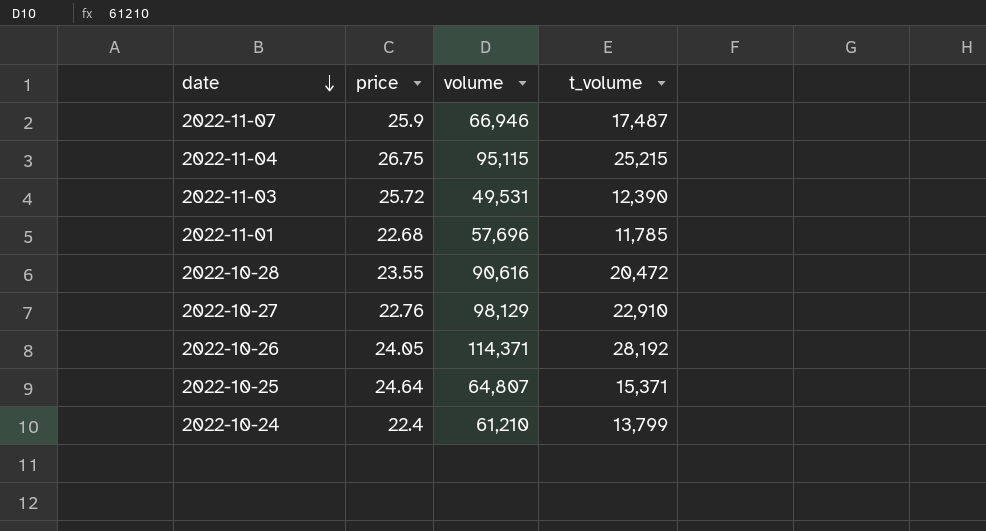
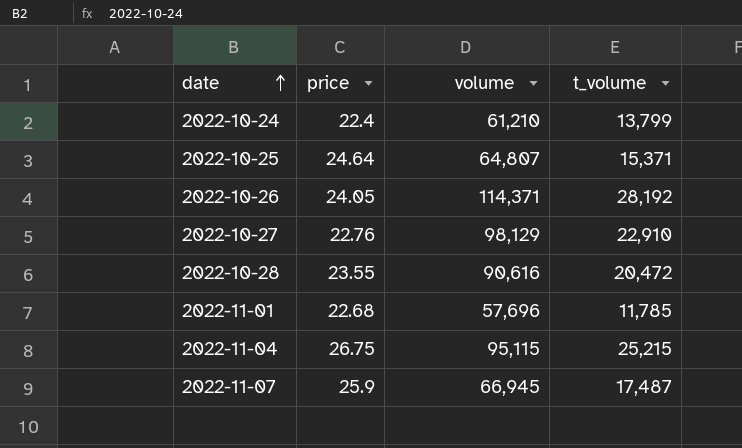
row order: date descending -> date ascending
row 2022-11-03: 25.72 | 49,531 | 12,390 -> none
2022-11-07 | volume: 66,946 -> 66,945

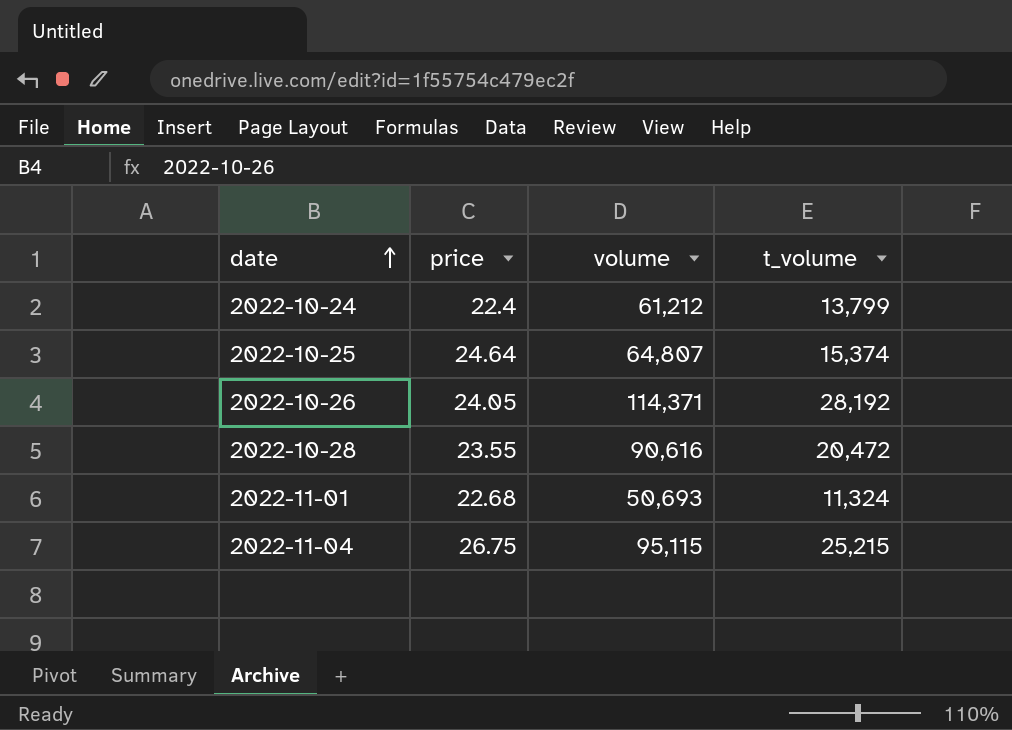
row 2022-10-27: 22.76 | 98,129 | 22,910 -> none
row 2022-11-07: 25.9 | 66,945 | 17,487 -> none
2022-10-24 | volume: 61,210 -> 61,212
2022-10-25 | t_volume: 15,371 -> 15,374
2022-11-01 | volume: 57,696 -> 50,693
2022-11-01 | t_volume: 11,785 -> 11,324

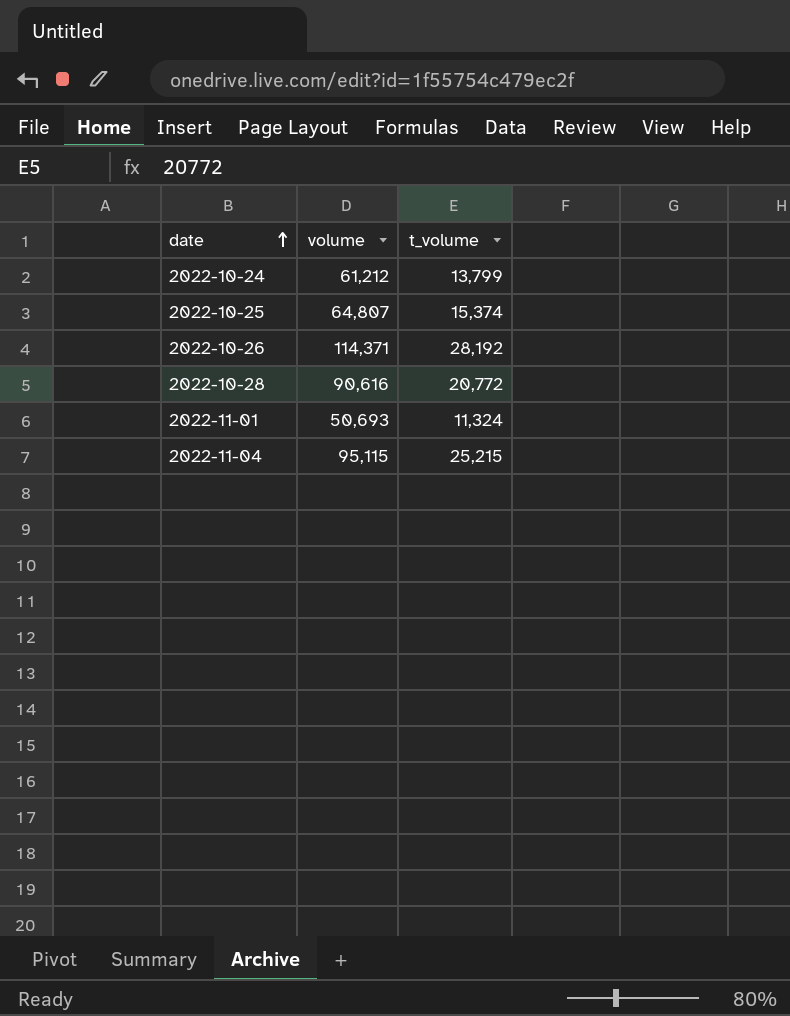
column price | position: 2 -> none
2022-10-28 | t_volume: 20,472 -> 20,772

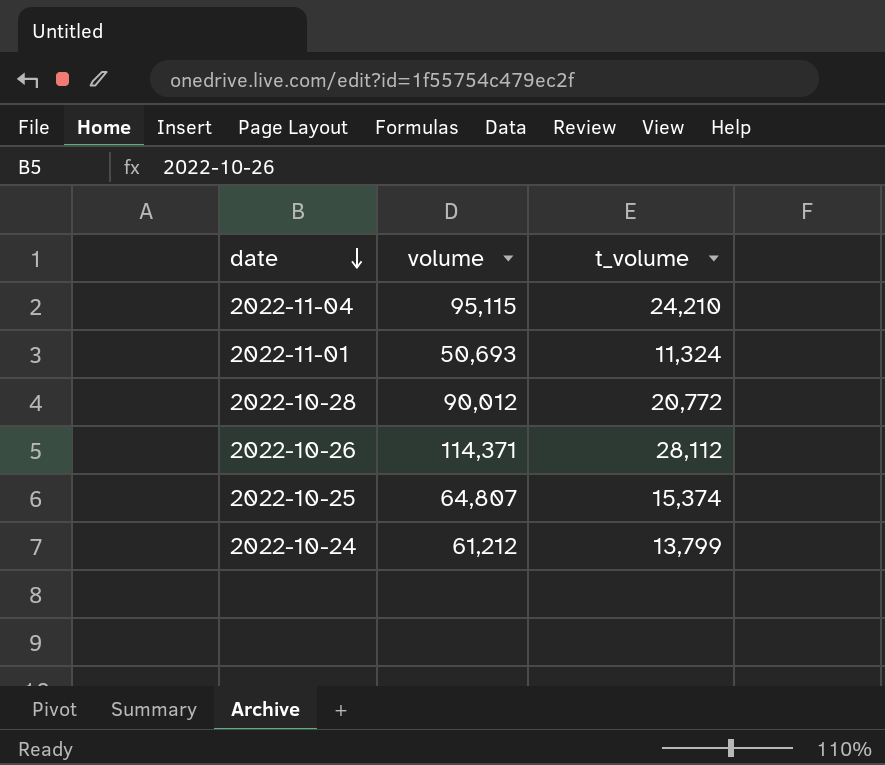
row order: date ascending -> date descending
2022-11-04 | t_volume: 25,215 -> 24,210
2022-10-28 | volume: 90,616 -> 90,012
2022-10-26 | t_volume: 28,192 -> 28,112

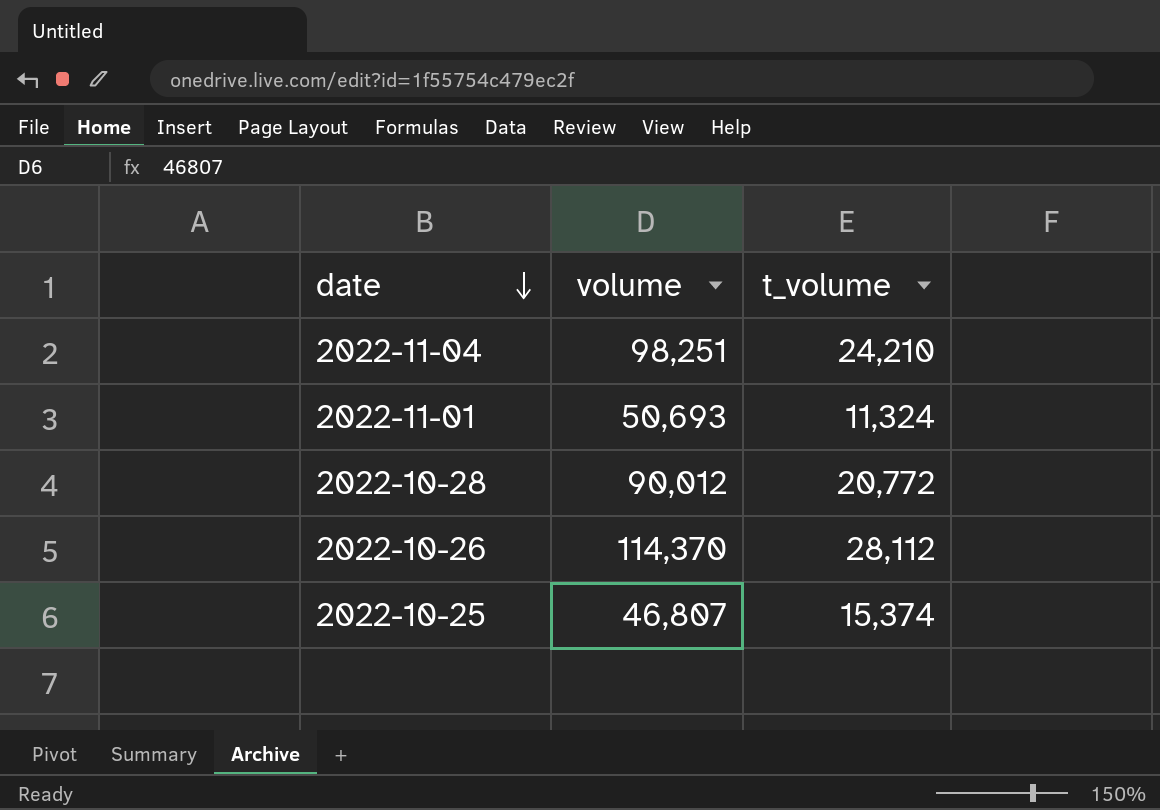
row 2022-10-24: 61,212 | 13,799 -> none
2022-11-04 | volume: 95,115 -> 98,251
2022-10-26 | volume: 114,371 -> 114,370
2022-10-25 | volume: 64,807 -> 46,807

